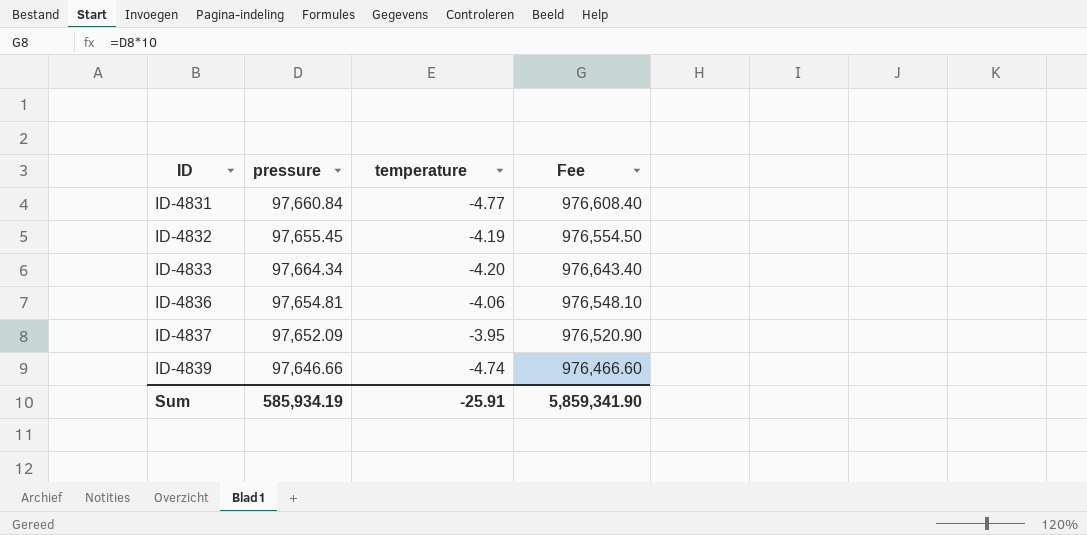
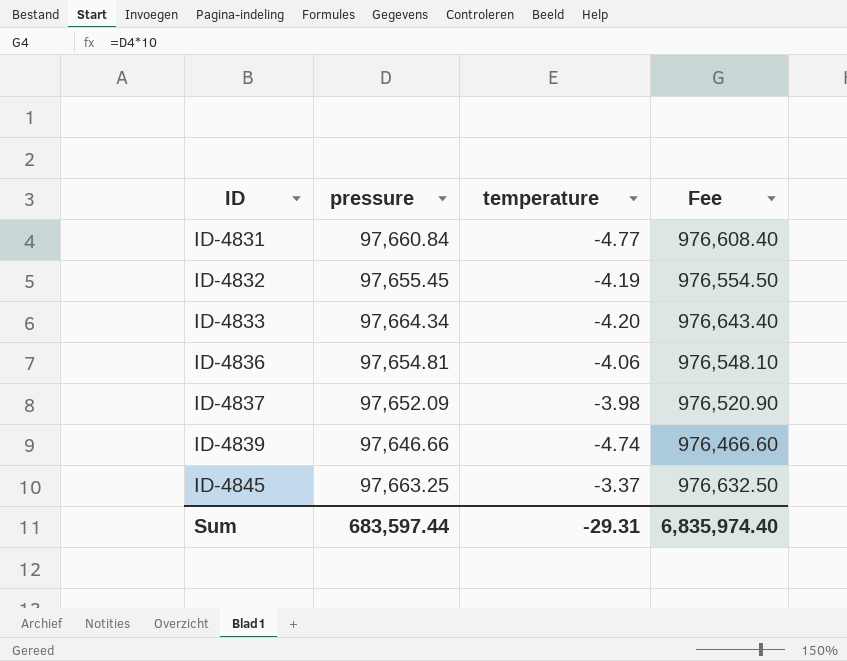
ID-4837 | temperature: -3.95 -> -3.98
row ID-4845: none -> 97,663.25 | -3.37 | 976,632.50
Sum | pressure: 585,934.19 -> 683,597.44
Sum | temperature: -25.91 -> -29.31
Sum | Fee: 5,859,341.90 -> 6,835,974.40

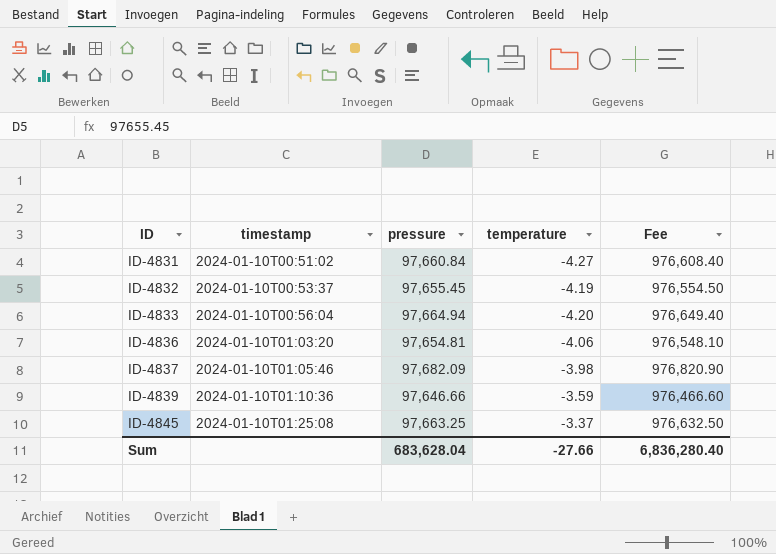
column timestamp | position: none -> 2
ID-4831 | temperature: -4.77 -> -4.27
ID-4833 | pressure: 97,664.34 -> 97,664.94
ID-4833 | Fee: 976,643.40 -> 976,649.40
ID-4837 | pressure: 97,652.09 -> 97,682.09
ID-4837 | Fee: 976,520.90 -> 976,820.90
ID-4839 | temperature: -4.74 -> -3.59
Sum | pressure: 683,597.44 -> 683,628.04
Sum | temperature: -29.31 -> -27.66
Sum | Fee: 6,835,974.40 -> 6,836,280.40

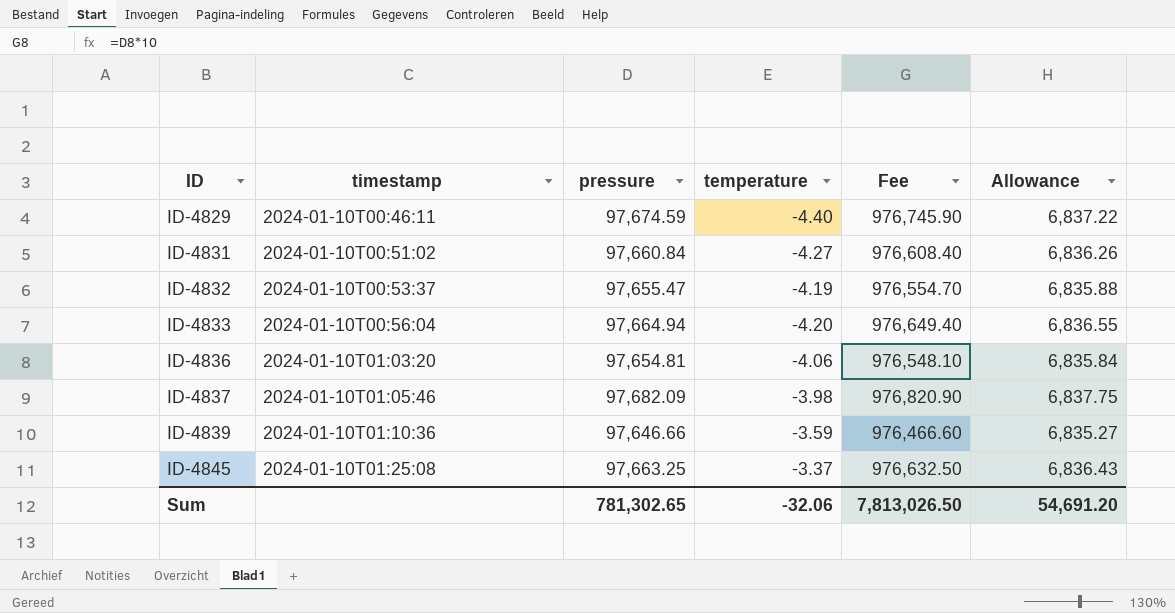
column Allowance | formula: none -> [pressure] * 0.07
row ID-4829: none -> 2024-01-10T00:46:11 | 97,674.59 | -4.40 | 976,745.90 | 6,837.22
ID-4832 | pressure: 97,655.45 -> 97,655.47
ID-4832 | Fee: 976,554.50 -> 976,554.70
Sum | pressure: 683,628.04 -> 781,302.65
Sum | temperature: -27.66 -> -32.06
Sum | Fee: 6,836,280.40 -> 7,813,026.50

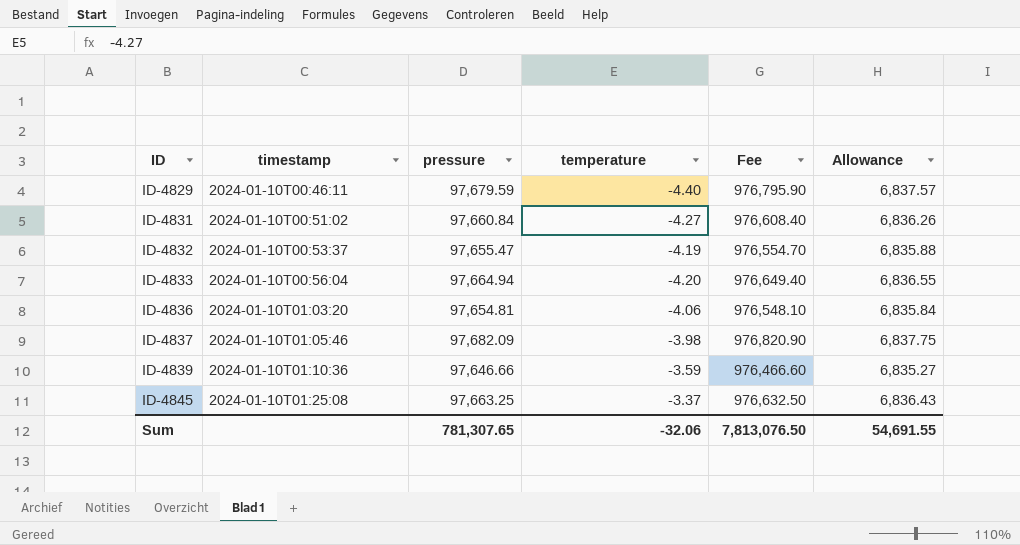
ID-4829 | pressure: 97,674.59 -> 97,679.59
ID-4829 | Fee: 976,745.90 -> 976,795.90
ID-4829 | Allowance: 6,837.22 -> 6,837.57
Sum | pressure: 781,302.65 -> 781,307.65
Sum | Fee: 7,813,026.50 -> 7,813,076.50
Sum | Allowance: 54,691.20 -> 54,691.55

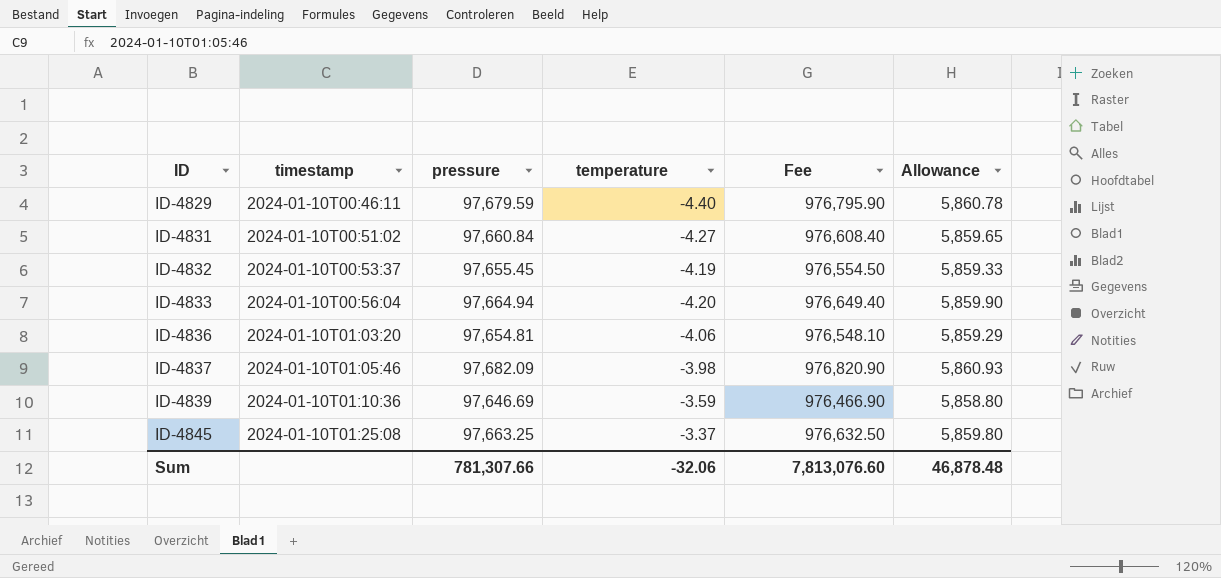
column Allowance | formula: [pressure] * 0.07 -> [pressure] * 0.06
ID-4832 | pressure: 97,655.47 -> 97,655.45
ID-4832 | Fee: 976,554.70 -> 976,554.50
ID-4839 | pressure: 97,646.66 -> 97,646.69
ID-4839 | Fee: 976,466.60 -> 976,466.90
Sum | pressure: 781,307.65 -> 781,307.66
Sum | Fee: 7,813,076.50 -> 7,813,076.60
Sum | Allowance: 54,691.55 -> 46,878.48

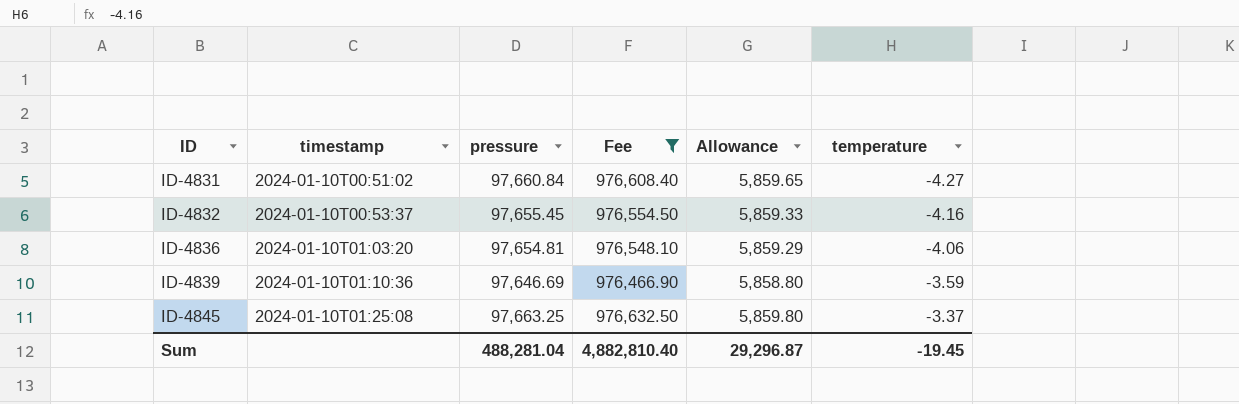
filter: none -> Fee <= 976,632.50
column temperature | position: 4 -> 6
ID-4832 | temperature: -4.19 -> -4.16
Sum | pressure: 781,307.66 -> 488,281.04
Sum | Fee: 7,813,076.60 -> 4,882,810.40
Sum | Allowance: 46,878.48 -> 29,296.87
Sum | temperature: -32.06 -> -19.45

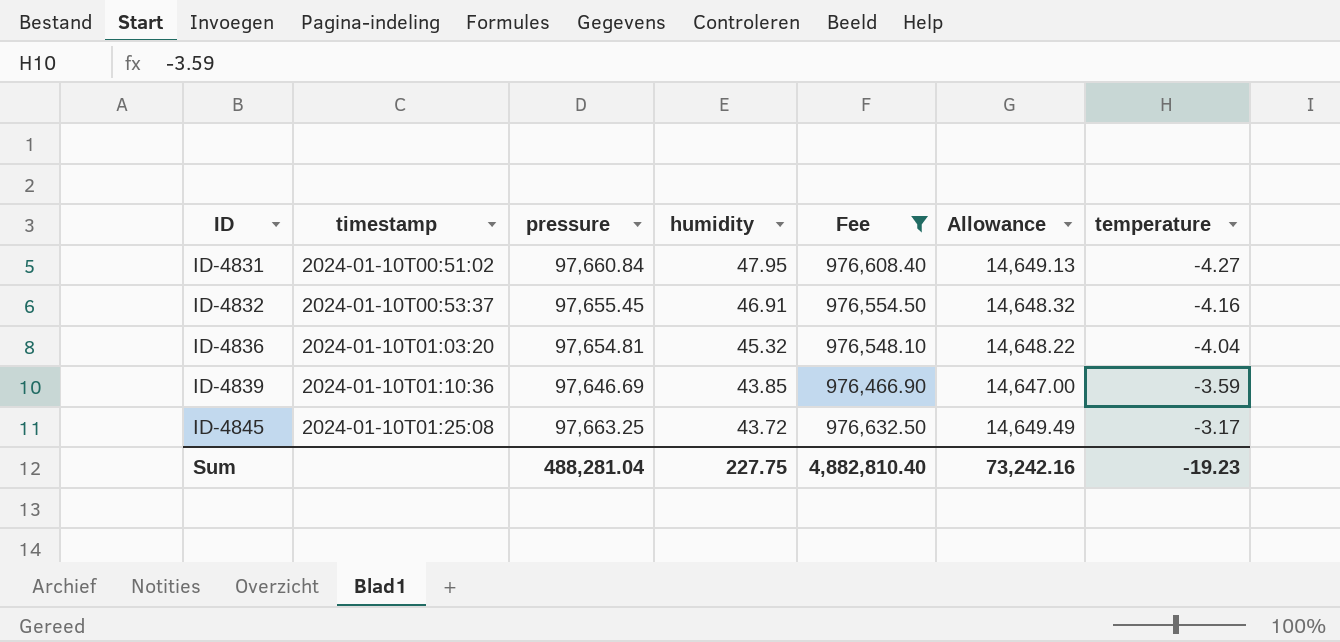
column humidity | position: none -> 4
column Allowance | formula: [pressure] * 0.06 -> [pressure] * 0.15
ID-4836 | temperature: -4.06 -> -4.04
ID-4845 | temperature: -3.37 -> -3.17
Sum | Allowance: 29,296.87 -> 73,242.16
Sum | temperature: -19.45 -> -19.23

